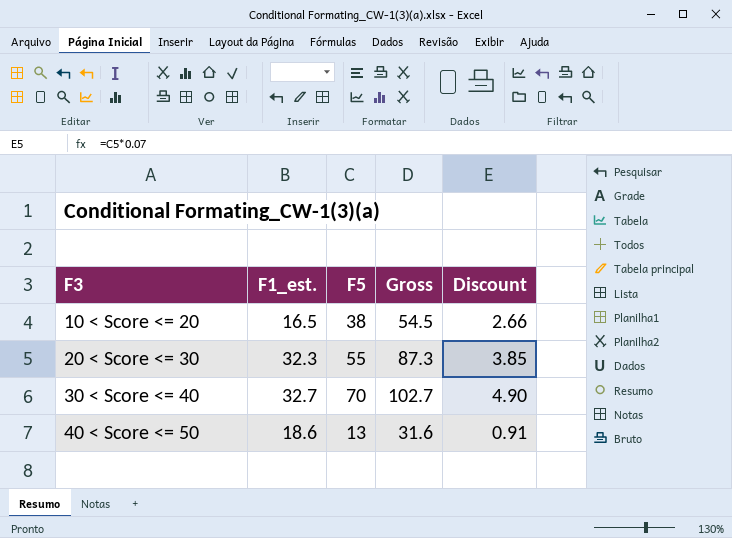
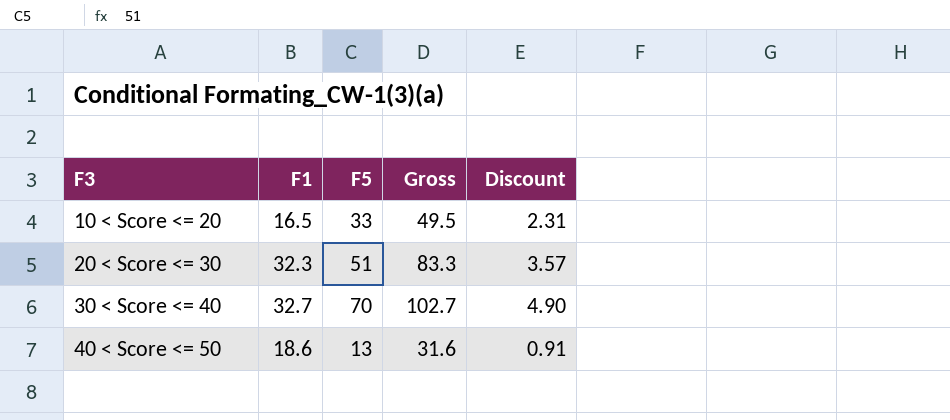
column name: F1_est. -> F1
10 < Score <= 20 | F5: 38 -> 33
10 < Score <= 20 | Gross: 54.5 -> 49.5
10 < Score <= 20 | Discount: 2.66 -> 2.31
20 < Score <= 30 | F5: 55 -> 51
20 < Score <= 30 | Gross: 87.3 -> 83.3
20 < Score <= 30 | Discount: 3.85 -> 3.57

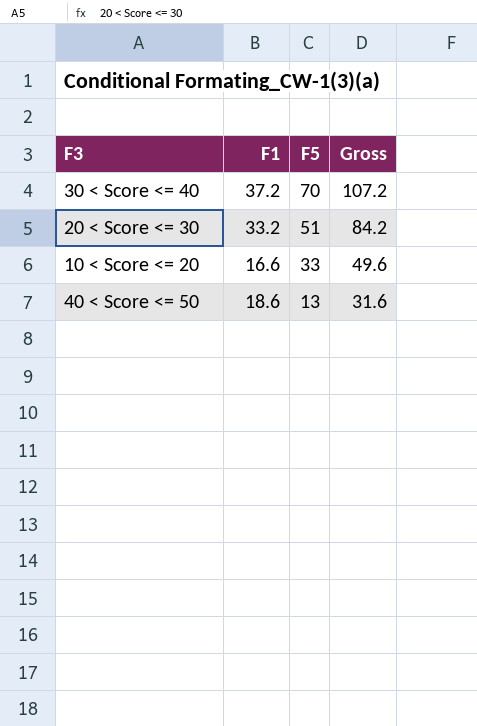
row order: F3 ascending -> F5 descending
column Discount | formula: [F5] * 0.07 -> none
30 < Score <= 40 | F1: 32.7 -> 37.2
30 < Score <= 40 | Gross: 102.7 -> 107.2
20 < Score <= 30 | F1: 32.3 -> 33.2
20 < Score <= 30 | Gross: 83.3 -> 84.2
10 < Score <= 20 | F1: 16.5 -> 16.6
10 < Score <= 20 | Gross: 49.5 -> 49.6

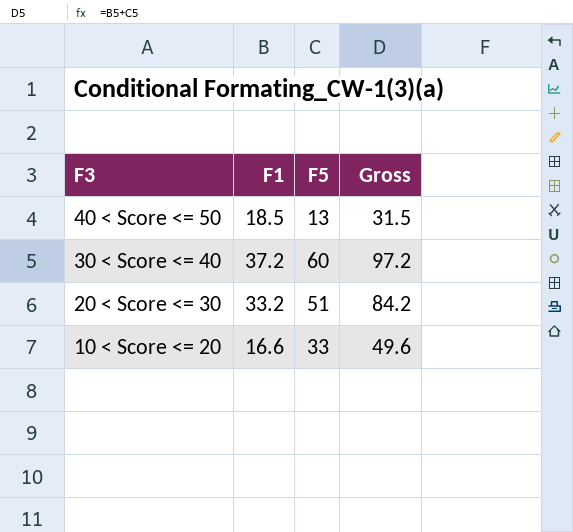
row order: F5 descending -> F3 descending
40 < Score <= 50 | F1: 18.6 -> 18.5
40 < Score <= 50 | Gross: 31.6 -> 31.5
30 < Score <= 40 | F5: 70 -> 60
30 < Score <= 40 | Gross: 107.2 -> 97.2

